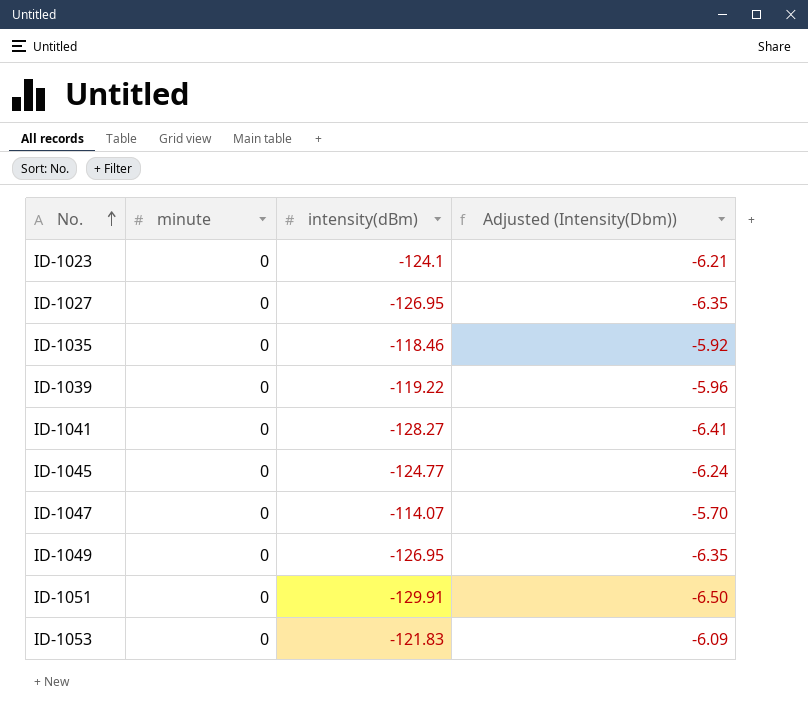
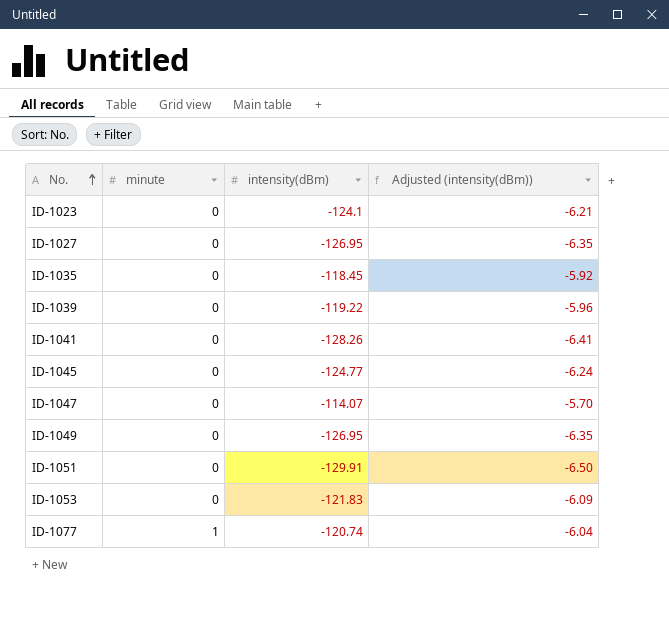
column name: Adjusted (Intensity(Dbm)) -> Adjusted (intensity(dBm))
ID-1035 | intensity(dBm): -118.46 -> -118.45
ID-1041 | intensity(dBm): -128.27 -> -128.26
row ID-1077: none -> 1 | -120.74 | -6.04

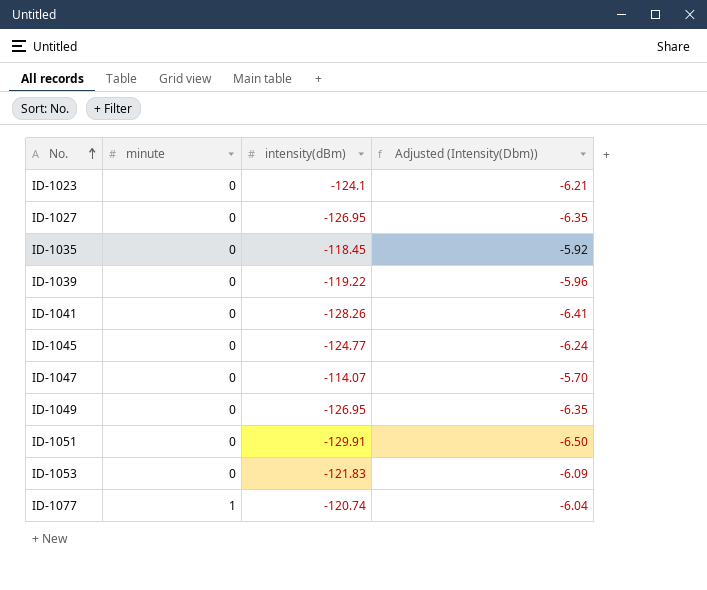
column name: Adjusted (intensity(dBm)) -> Adjusted (Intensity(Dbm))

